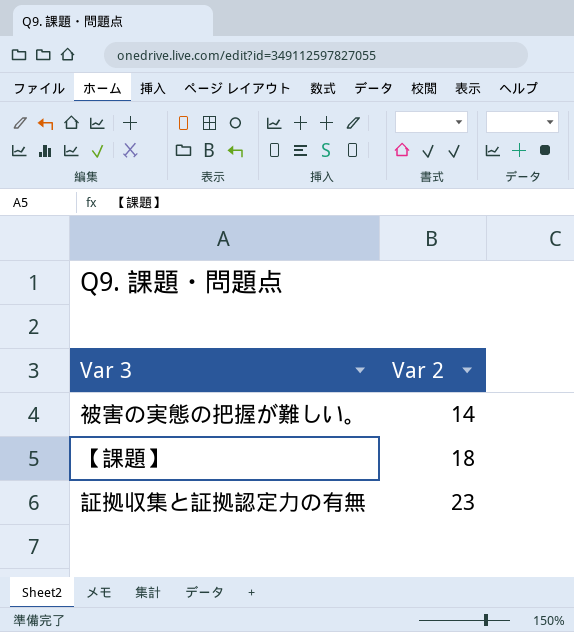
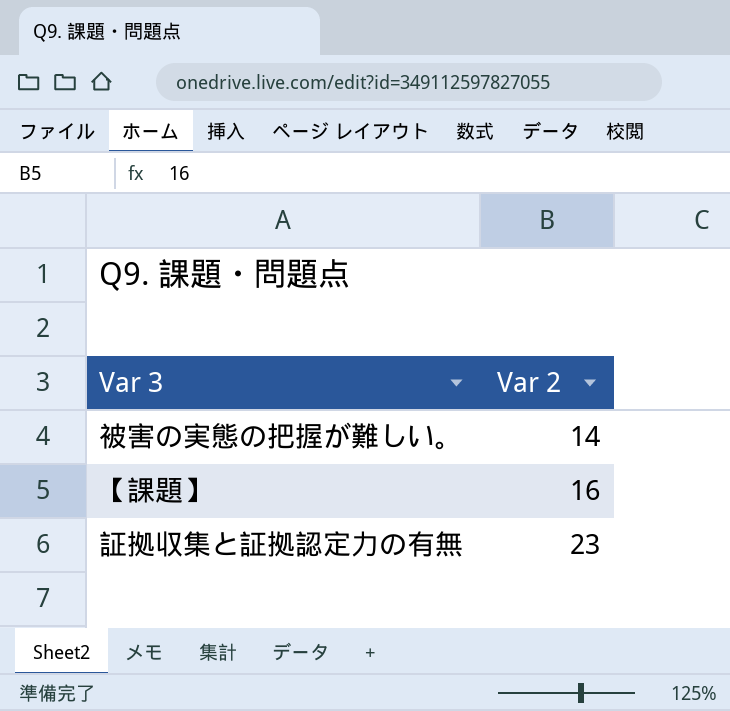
【課題】 | Var 2: 18 -> 16

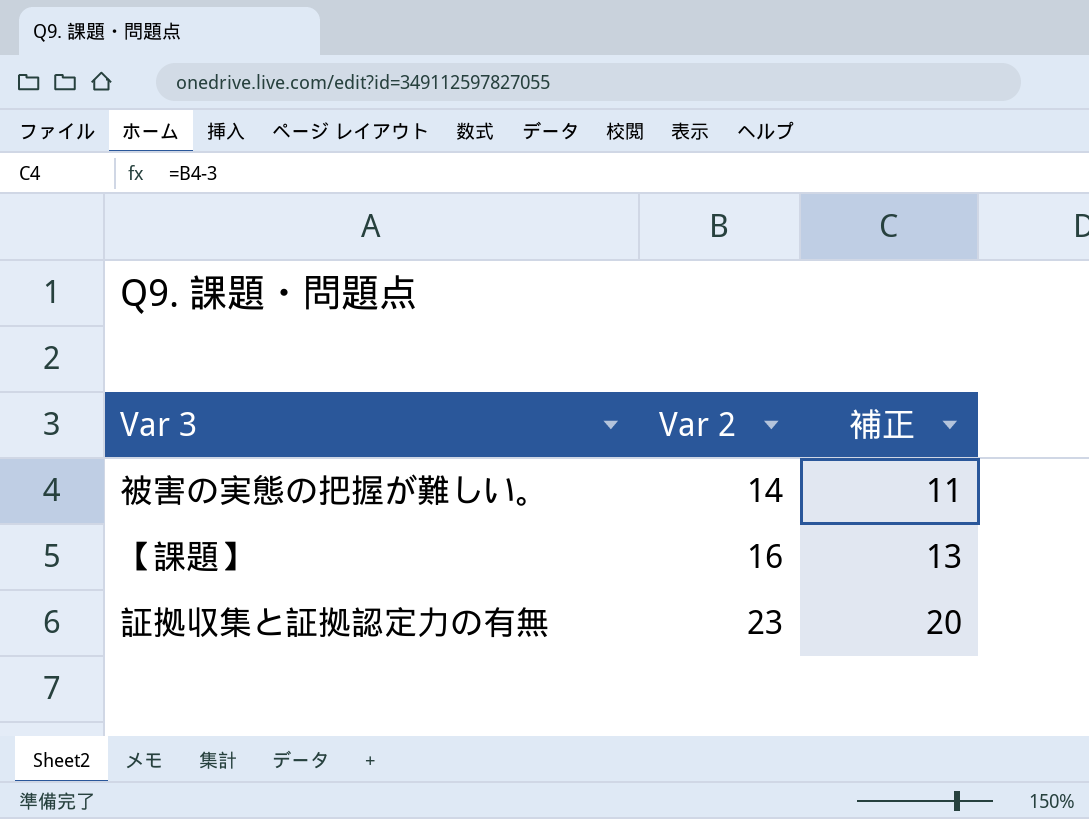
column 補正 | formula: none -> [Var 2] - 3

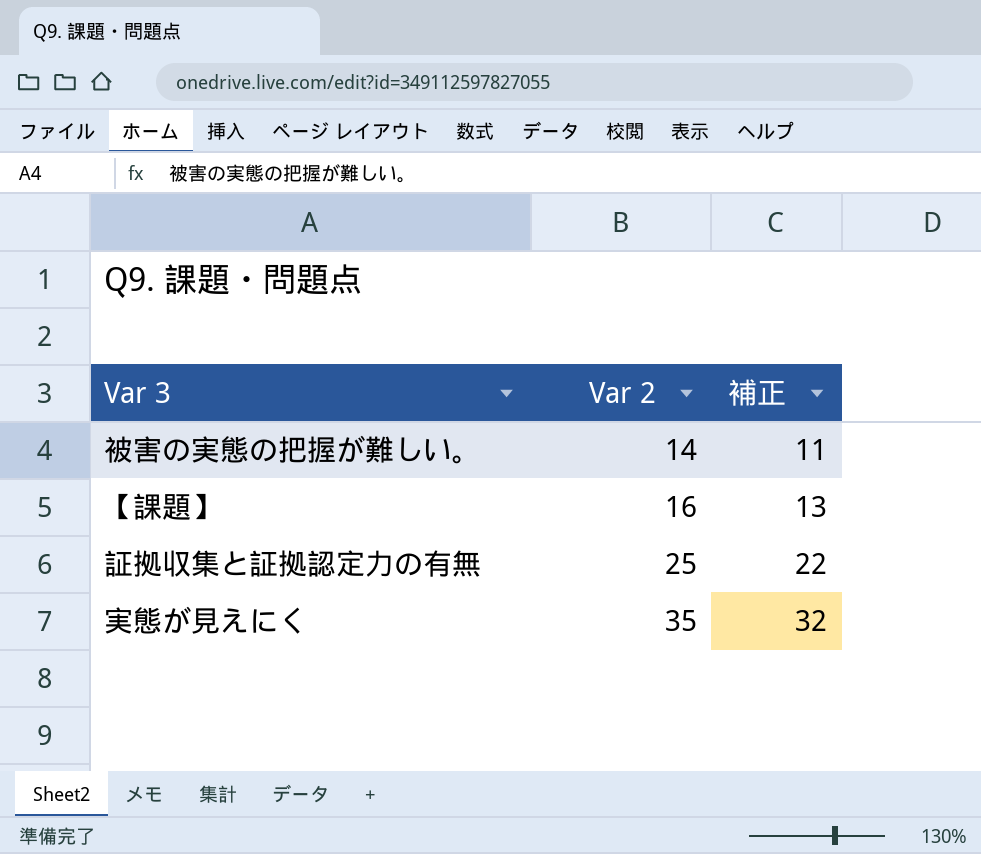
証拠収集と証拠認定力の有無 | Var 2: 23 -> 25
証拠収集と証拠認定力の有無 | 補正: 20 -> 22
row 実態が見えにく: none -> 35 | 32

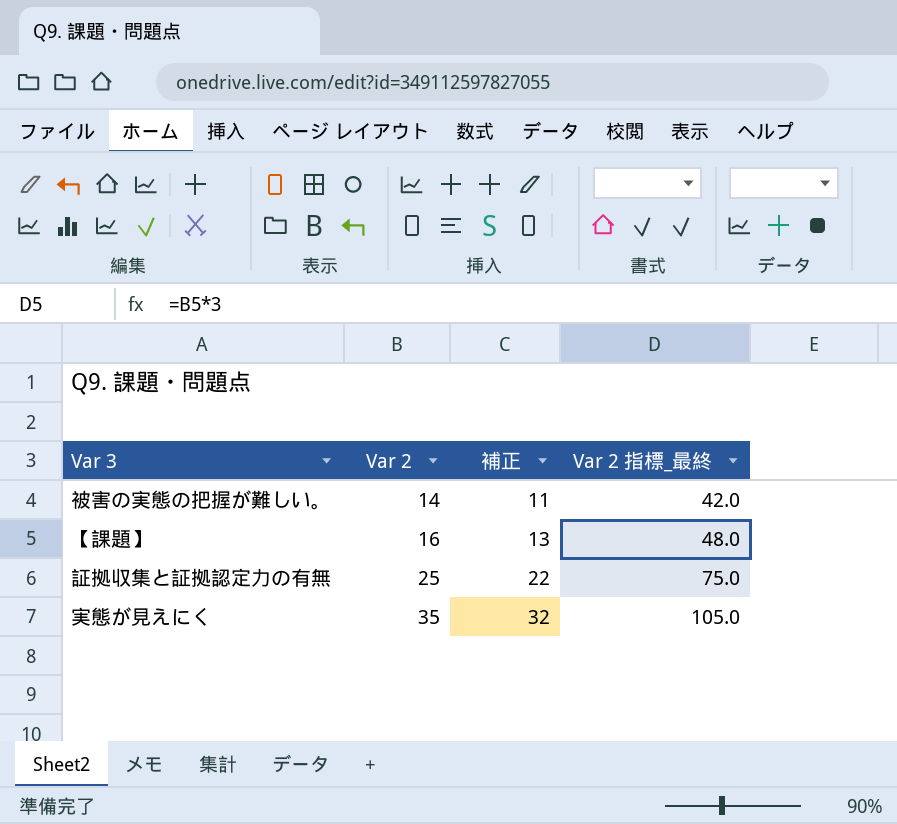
column Var 2 指標_最終 | formula: none -> [Var 2] * 3

